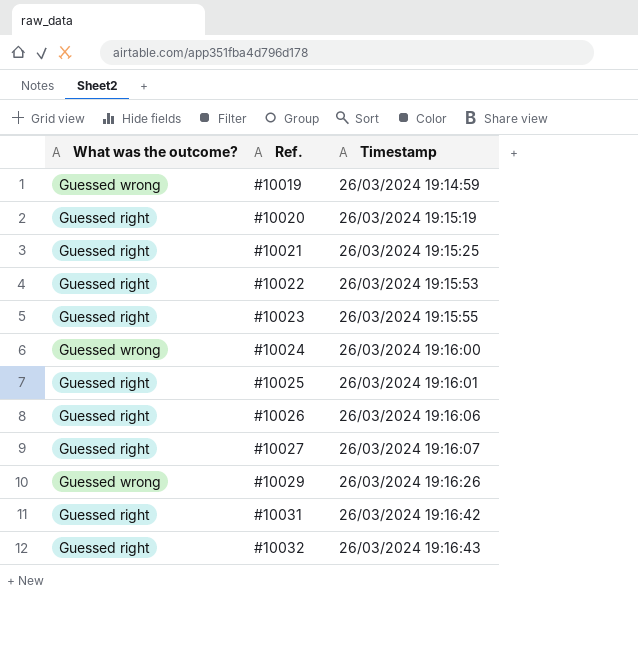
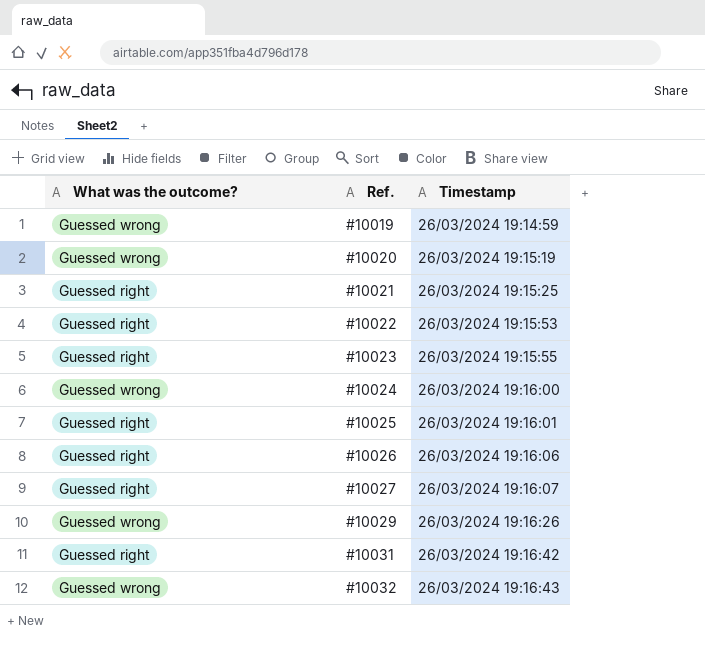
#10020 | What was the outcome?: Guessed right -> Guessed wrong
#10032 | What was the outcome?: Guessed right -> Guessed wrong

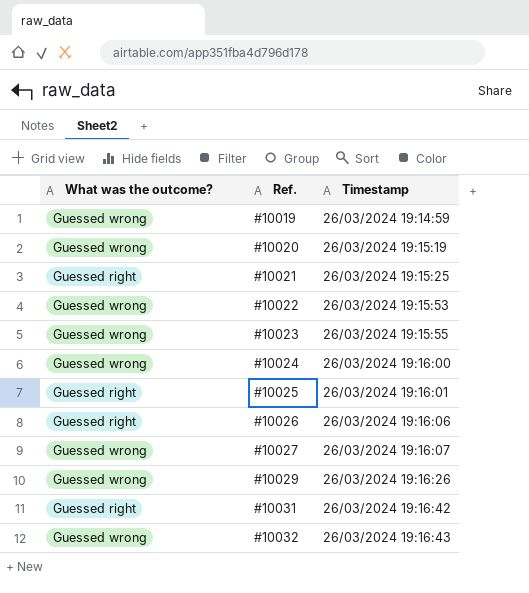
#10022 | What was the outcome?: Guessed right -> Guessed wrong
#10023 | What was the outcome?: Guessed right -> Guessed wrong
#10027 | What was the outcome?: Guessed right -> Guessed wrong

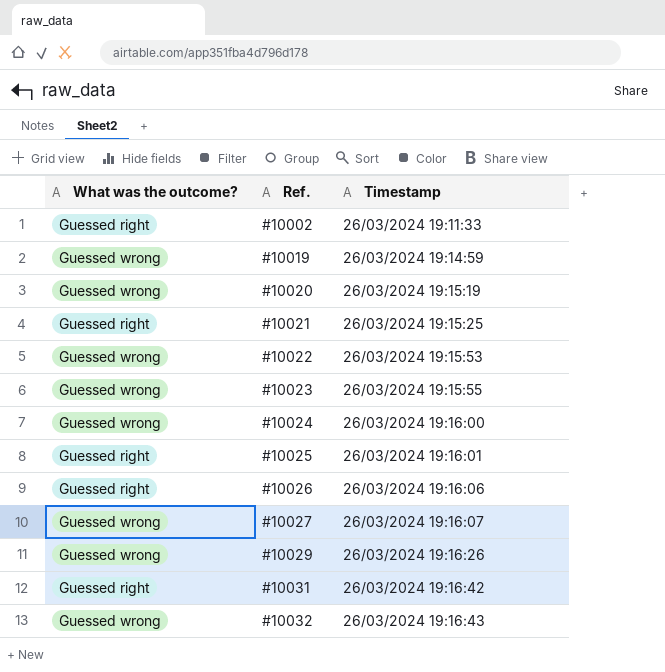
row #10002: none -> Guessed right | 26/03/2024 19:11:33

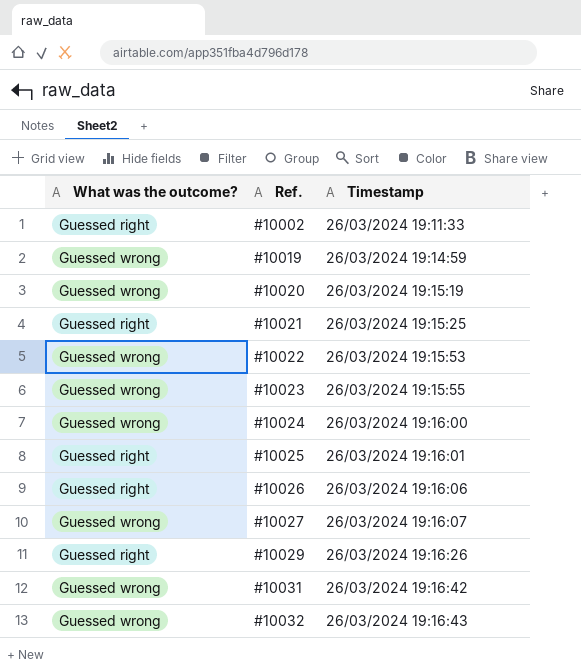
#10029 | What was the outcome?: Guessed wrong -> Guessed right
#10031 | What was the outcome?: Guessed right -> Guessed wrong

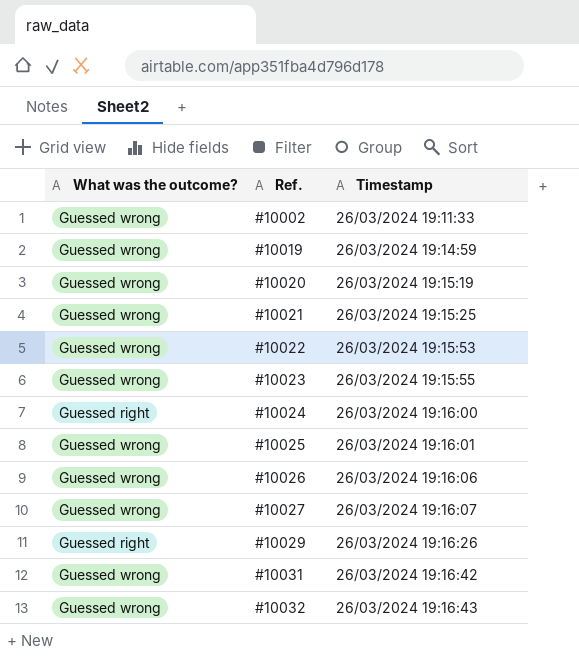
#10002 | What was the outcome?: Guessed right -> Guessed wrong
#10021 | What was the outcome?: Guessed right -> Guessed wrong
#10024 | What was the outcome?: Guessed wrong -> Guessed right
#10025 | What was the outcome?: Guessed right -> Guessed wrong
#10026 | What was the outcome?: Guessed right -> Guessed wrong

